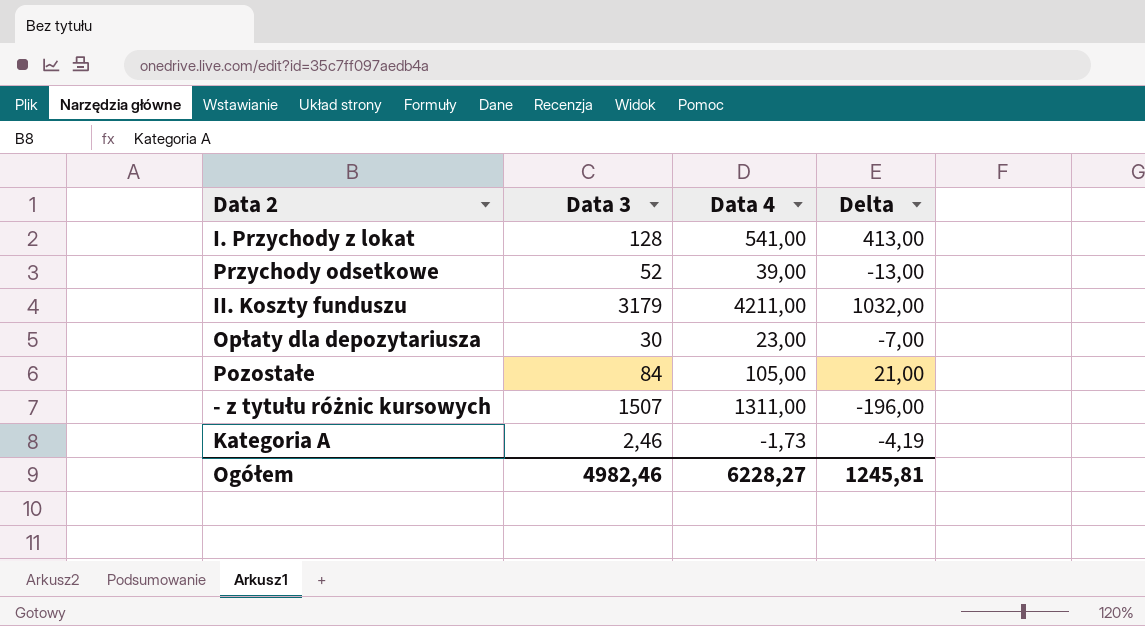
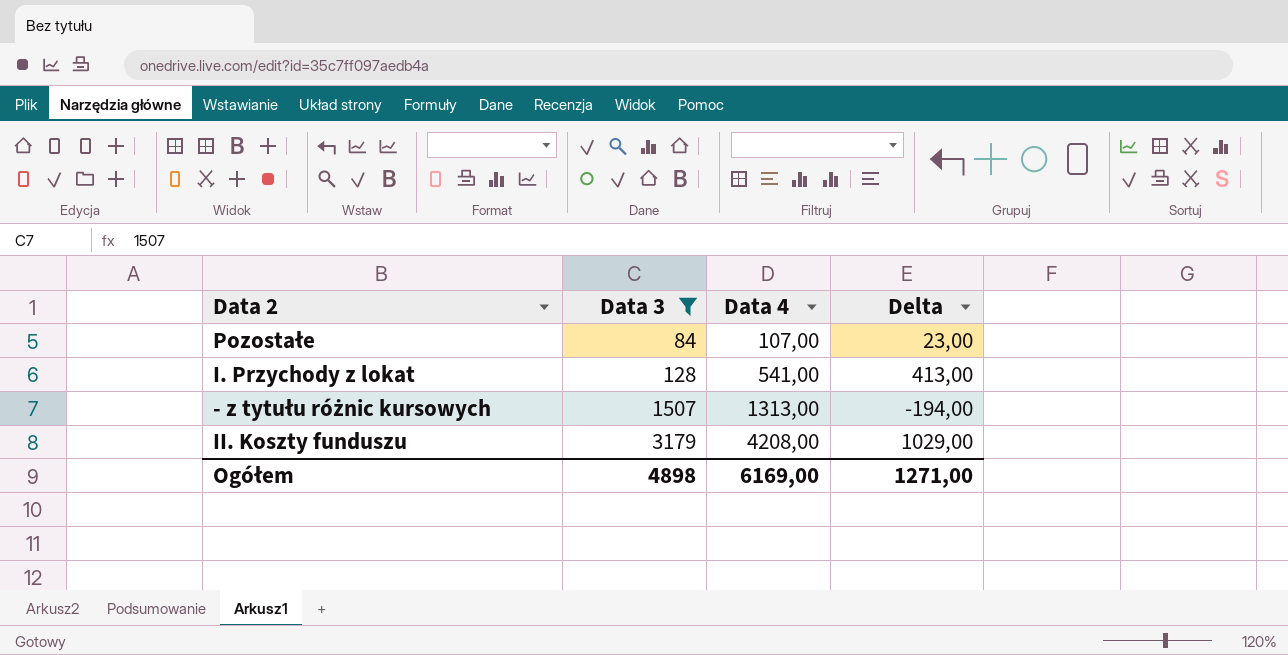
filter: none -> Data 3 >= 84
row order: none -> Data 3 ascending
Pozostałe | Data 4: 105,00 -> 107,00
Pozostałe | Delta: 21,00 -> 23,00
- z tytułu różnic kursowych | Data 4: 1311,00 -> 1313,00
- z tytułu różnic kursowych | Delta: -196,00 -> -194,00
II. Koszty funduszu | Data 4: 4211,00 -> 4208,00
II. Koszty funduszu | Delta: 1032,00 -> 1029,00
Ogółem | Data 3: 4982,46 -> 4898
Ogółem | Data 4: 6228,27 -> 6169,00
Ogółem | Delta: 1245,81 -> 1271,00

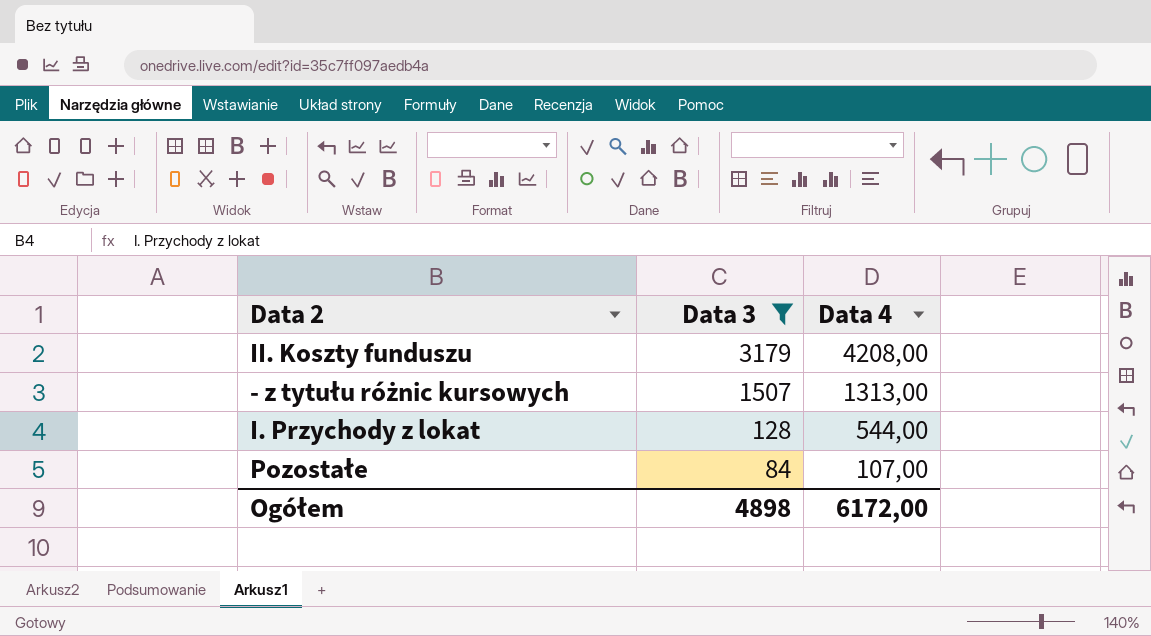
row order: Data 3 ascending -> Data 3 descending
column Delta | formula: [Data 4] - [Data 3] -> none
I. Przychody z lokat | Data 4: 541,00 -> 544,00
Ogółem | Data 4: 6169,00 -> 6172,00

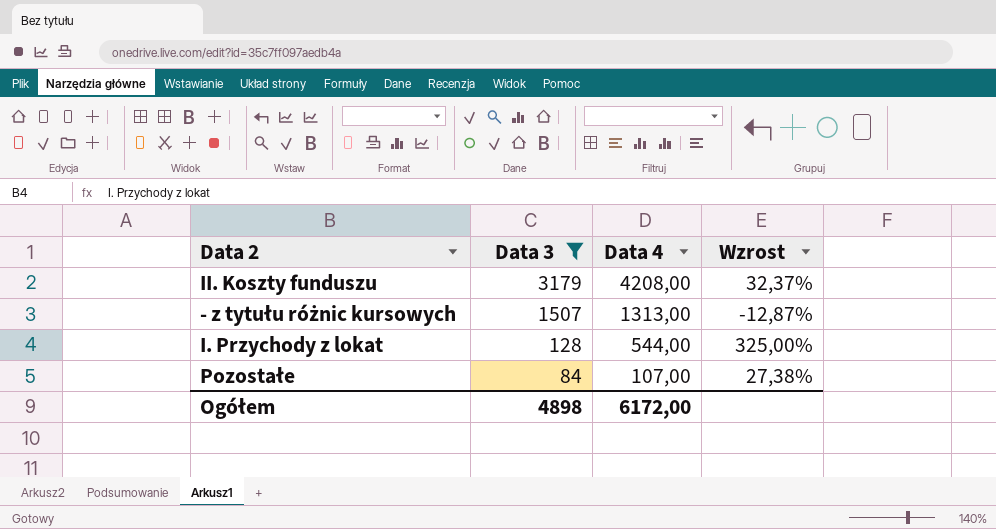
column Wzrost | formula: none -> ([Data 4] - [Data 3]) / [Data 3]

